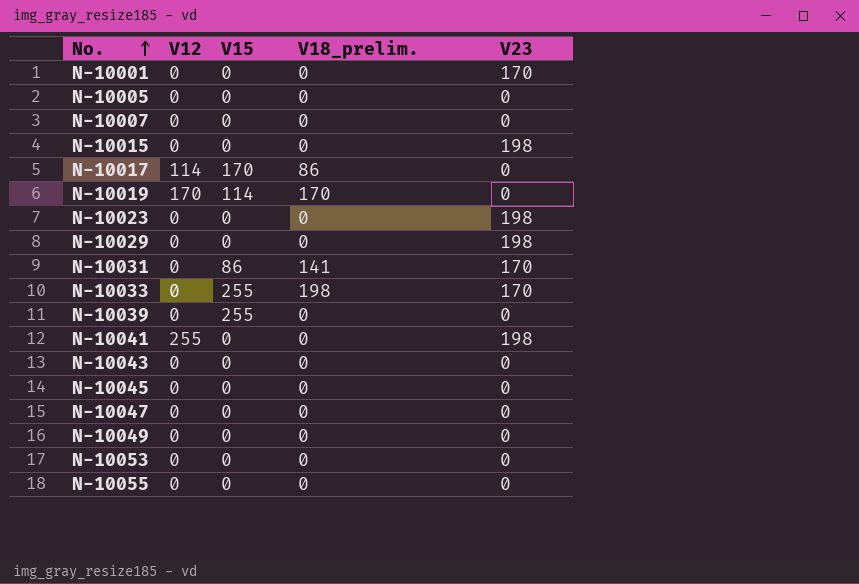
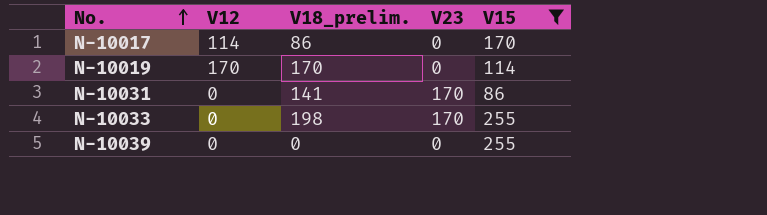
filter: none -> V15 != 0
column V15 | position: 3 -> 5

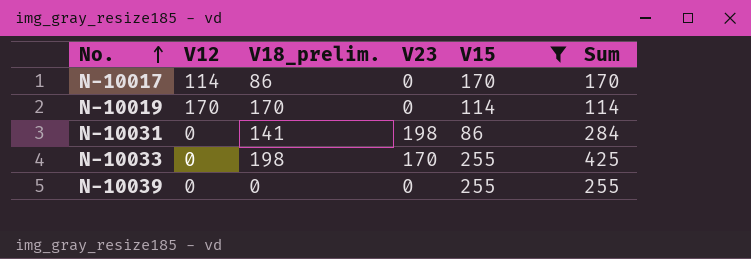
column Sum | formula: none -> [V23] + [V15]
N-10031 | V23: 170 -> 198

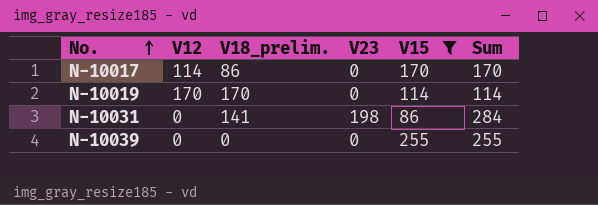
row N-10033: 0 | 198 | 170 | 255 | 425 -> none

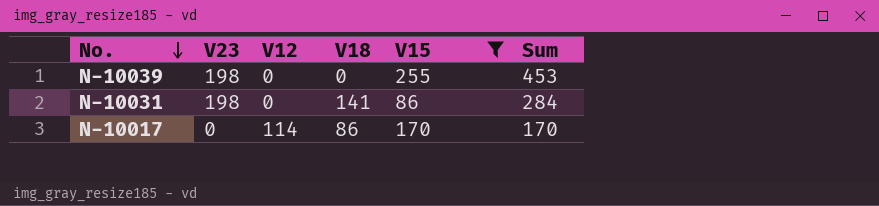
row order: No. ascending -> No. descending
column V23 | position: 4 -> 2
column name: V18_prelim. -> V18
row N-10019: 170 | 170 | 0 | 114 | 114 -> none
N-10039 | V23: 0 -> 198
N-10039 | Sum: 255 -> 453

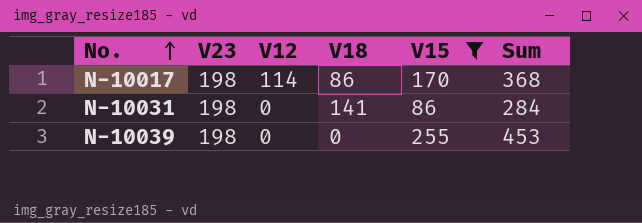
row order: No. descending -> No. ascending
N-10017 | V23: 0 -> 198
N-10017 | Sum: 170 -> 368

